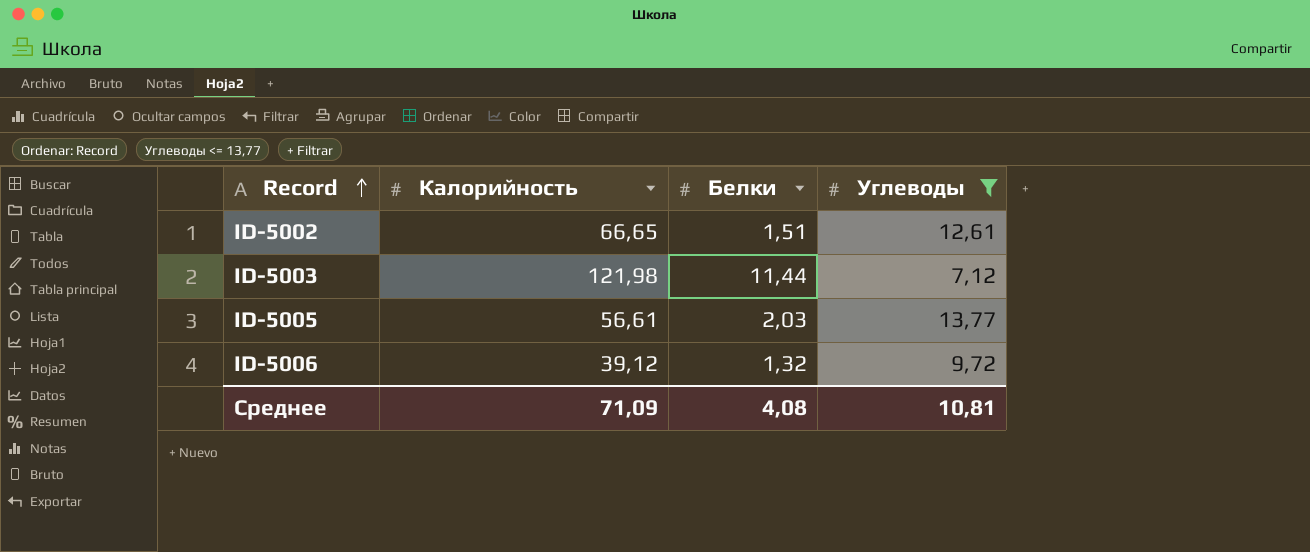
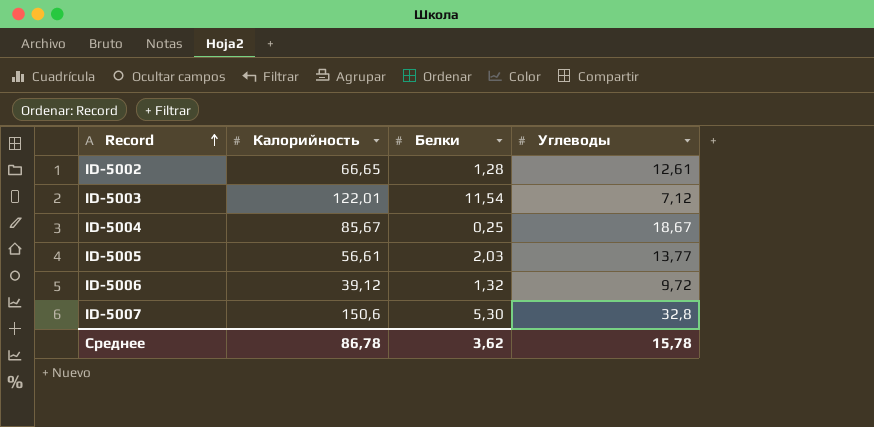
filter: Углеводы <= 13,77 -> none
ID-5002 | Белки: 1,51 -> 1,28
ID-5003 | Калорийность: 121,98 -> 122,01
ID-5003 | Белки: 11,44 -> 11,54
Среднее | Калорийность: 71,09 -> 86,78
Среднее | Белки: 4,08 -> 3,62
Среднее | Углеводы: 10,81 -> 15,78

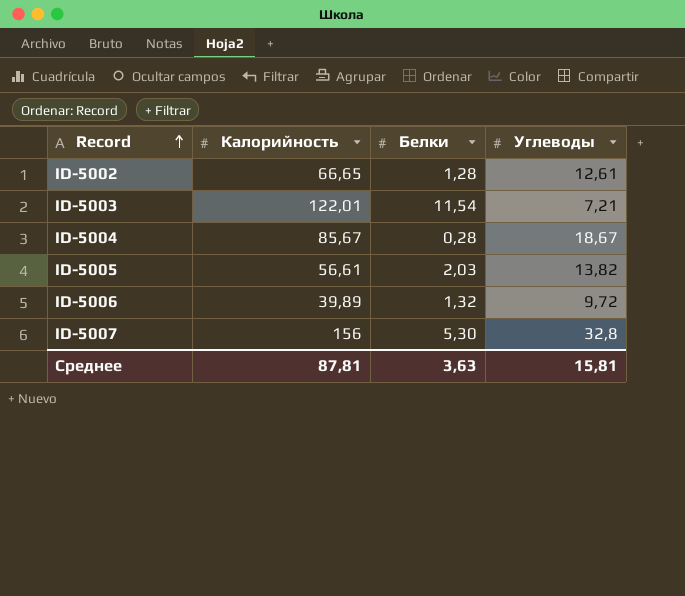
ID-5003 | Углеводы: 7,12 -> 7,21
ID-5004 | Белки: 0,25 -> 0,28
ID-5005 | Углеводы: 13,77 -> 13,82
ID-5006 | Калорийность: 39,12 -> 39,89
ID-5007 | Калорийность: 150,6 -> 156
Среднее | Калорийность: 86,78 -> 87,81
Среднее | Белки: 3,62 -> 3,63
Среднее | Углеводы: 15,78 -> 15,81

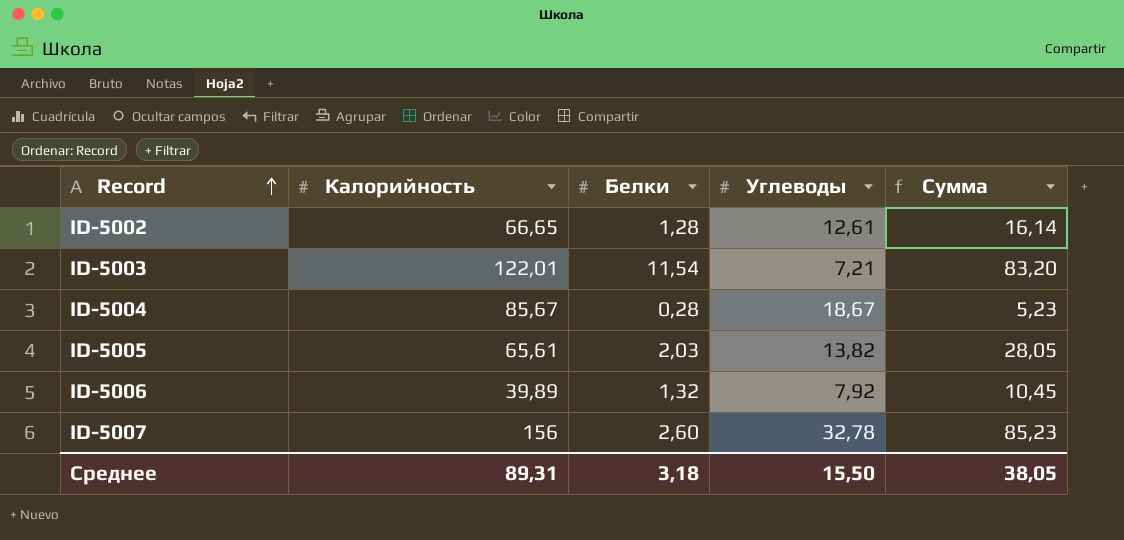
column Сумма | formula: none -> [Белки] * [Углеводы]
ID-5005 | Калорийность: 56,61 -> 65,61
ID-5006 | Углеводы: 9,72 -> 7,92
ID-5007 | Белки: 5,30 -> 2,60
ID-5007 | Углеводы: 32,8 -> 32,78
Среднее | Калорийность: 87,81 -> 89,31
Среднее | Белки: 3,63 -> 3,18
Среднее | Углеводы: 15,81 -> 15,50

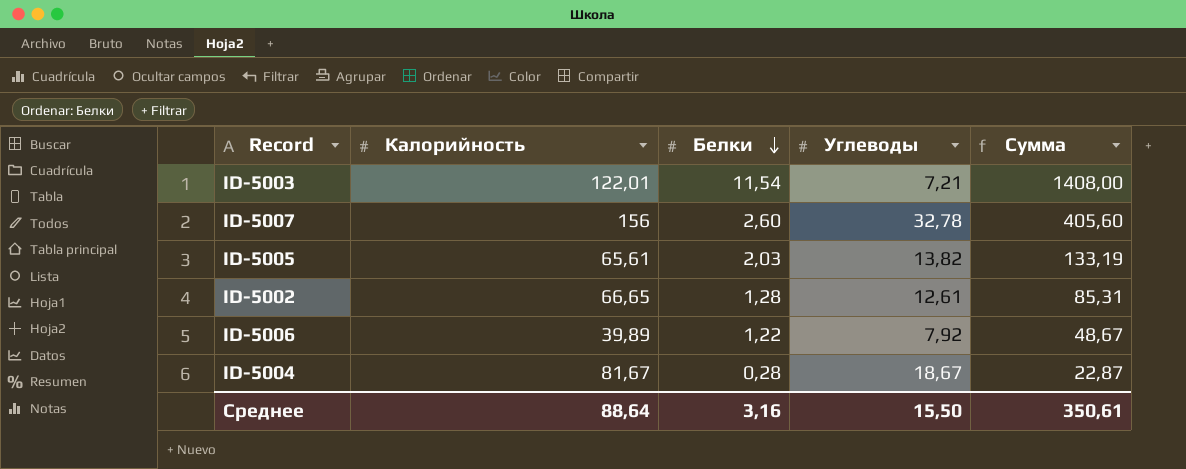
row order: Record ascending -> Белки descending
column Сумма | formula: [Белки] * [Углеводы] -> [Калорийность] * [Белки]
ID-5006 | Белки: 1,32 -> 1,22
ID-5004 | Калорийность: 85,67 -> 81,67
Среднее | Калорийность: 89,31 -> 88,64
Среднее | Белки: 3,18 -> 3,16
Среднее | Сумма: 38,05 -> 350,61

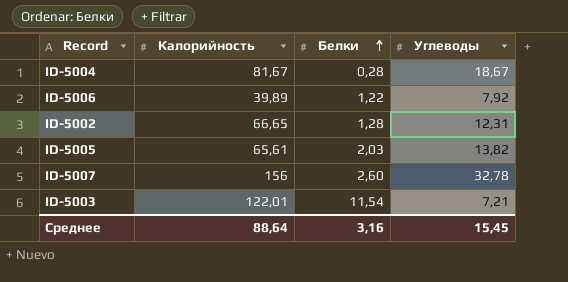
row order: Белки descending -> Белки ascending
column Сумма | formula: [Калорийность] * [Белки] -> none
ID-5002 | Углеводы: 12,61 -> 12,31
Среднее | Углеводы: 15,50 -> 15,45

